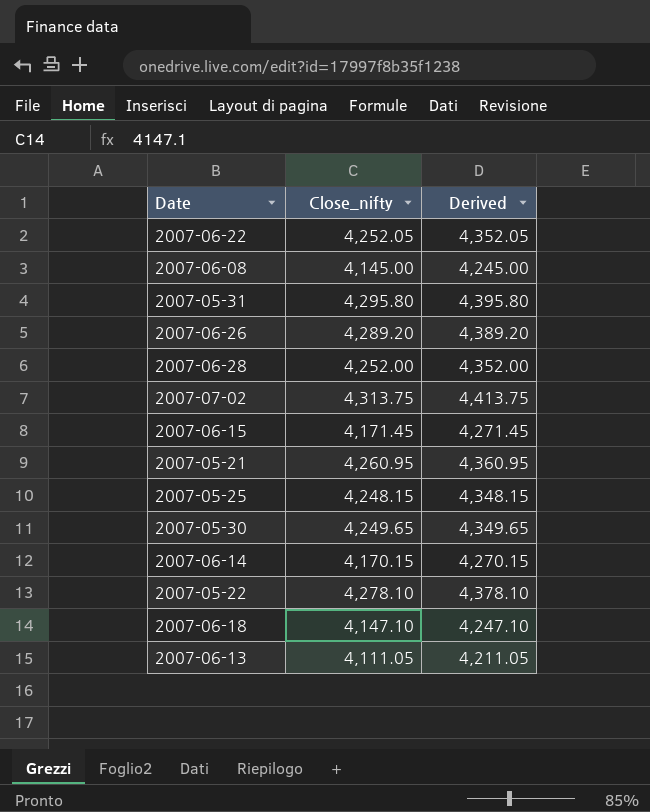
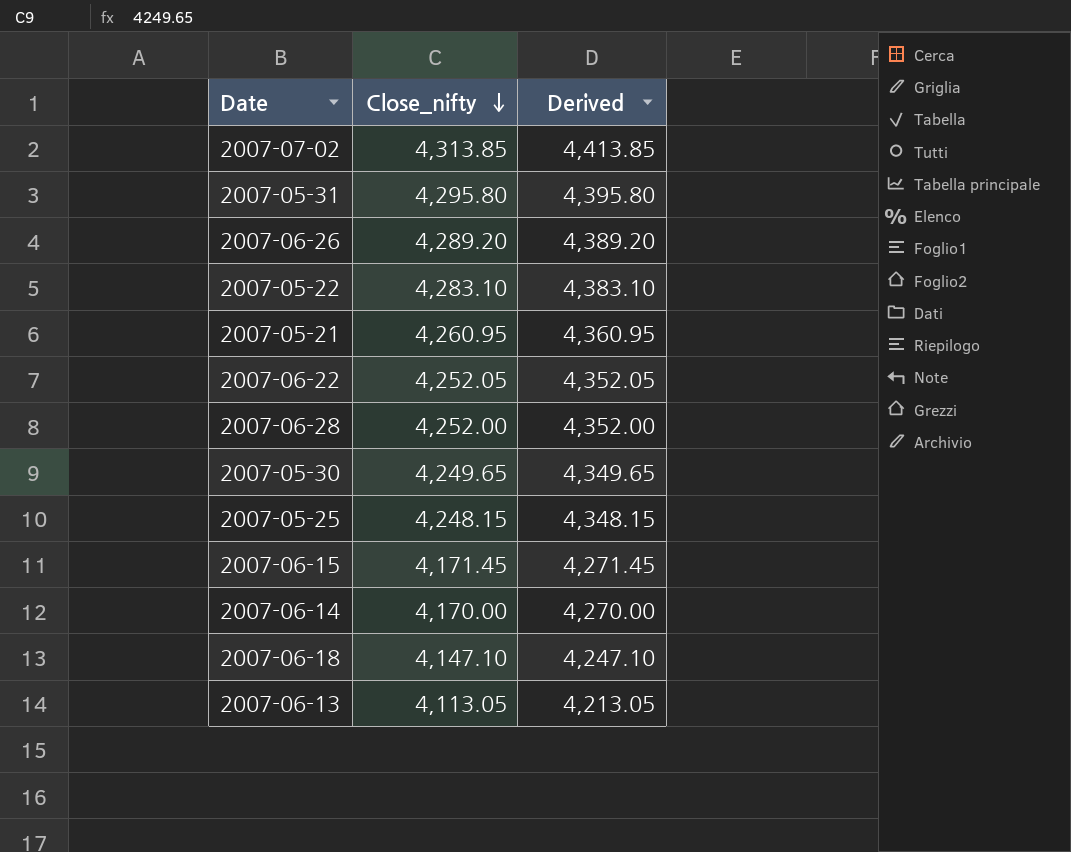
row order: none -> Close_nifty descending
row 2007-06-08: 4,145.00 | 4,245.00 -> none
2007-07-02 | Close_nifty: 4,313.75 -> 4,313.85
2007-07-02 | Derived: 4,413.75 -> 4,413.85
2007-05-22 | Close_nifty: 4,278.10 -> 4,283.10
2007-05-22 | Derived: 4,378.10 -> 4,383.10
2007-06-14 | Close_nifty: 4,170.15 -> 4,170.00
2007-06-14 | Derived: 4,270.15 -> 4,270.00
2007-06-13 | Close_nifty: 4,111.05 -> 4,113.05
2007-06-13 | Derived: 4,211.05 -> 4,213.05

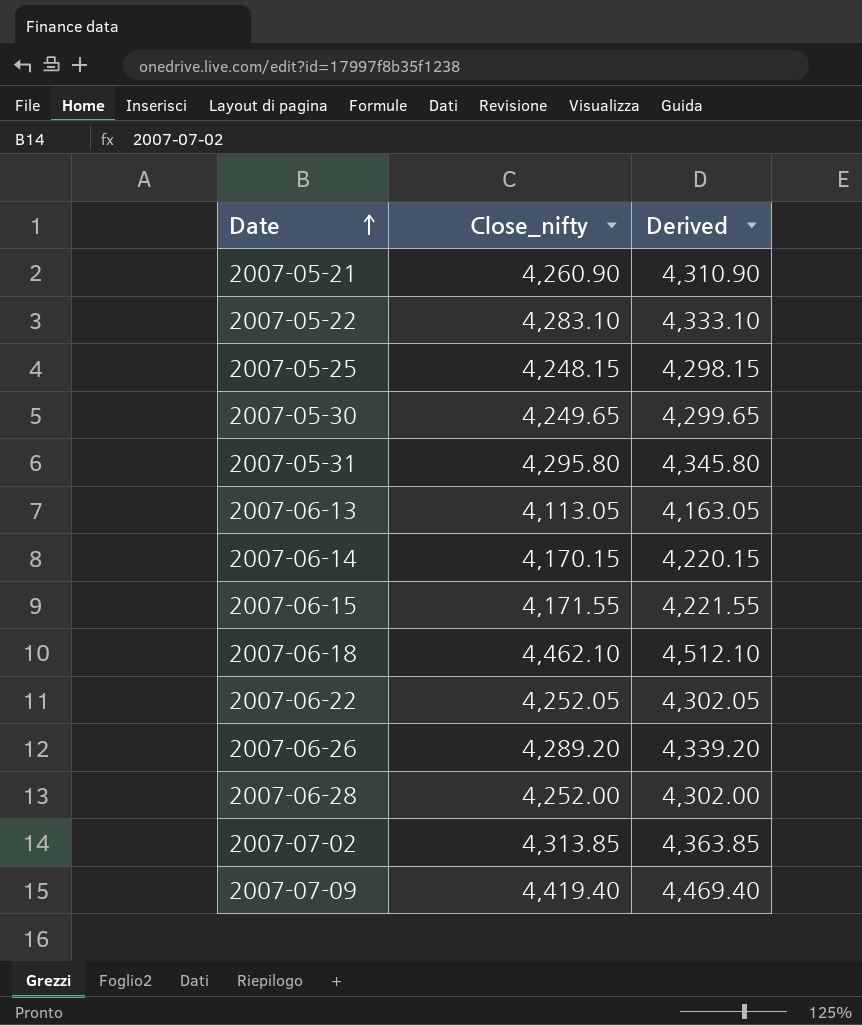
row order: Close_nifty descending -> Date ascending
column Derived | formula: [Close_nifty] + 100 -> [Close_nifty] + 50
2007-05-21 | Close_nifty: 4,260.95 -> 4,260.90
2007-06-14 | Close_nifty: 4,170.00 -> 4,170.15
2007-06-15 | Close_nifty: 4,171.45 -> 4,171.55
2007-06-18 | Close_nifty: 4,147.10 -> 4,462.10
row 2007-07-09: none -> 4,419.40 | 4,469.40

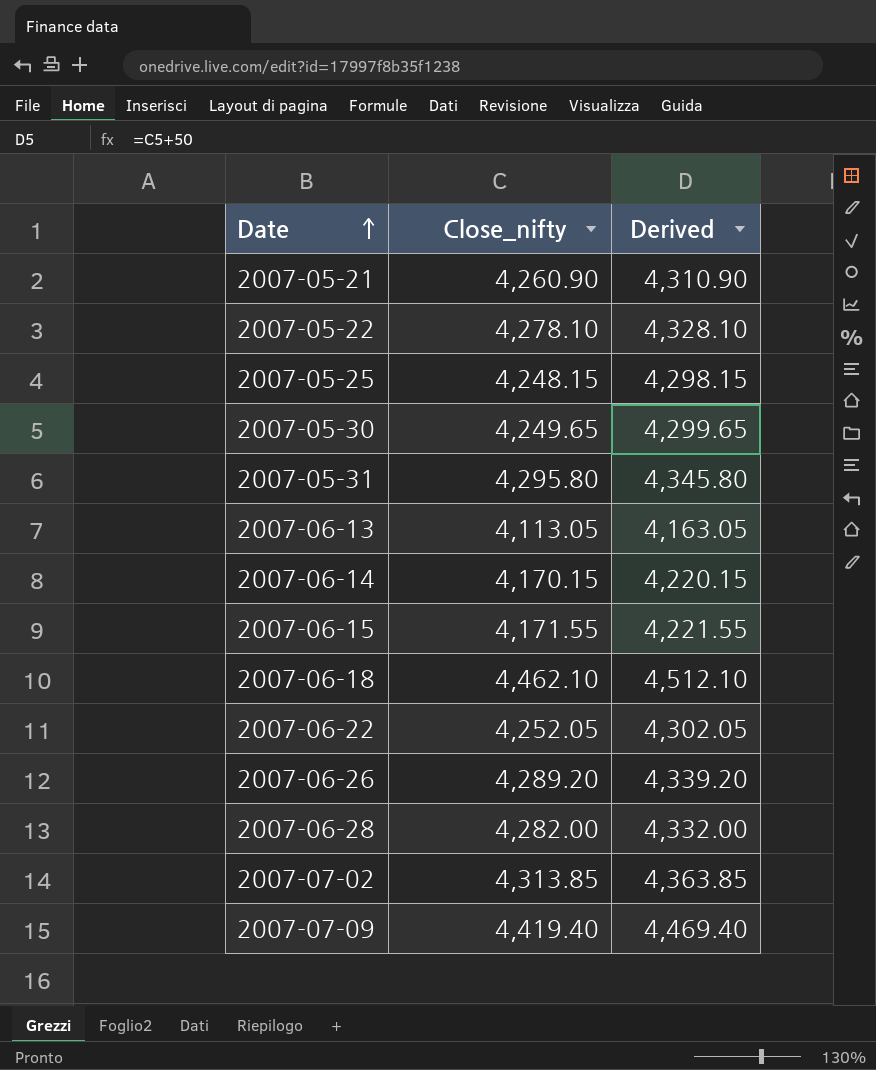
2007-05-22 | Close_nifty: 4,283.10 -> 4,278.10
2007-05-22 | Derived: 4,333.10 -> 4,328.10
2007-06-28 | Close_nifty: 4,252.00 -> 4,282.00
2007-06-28 | Derived: 4,302.00 -> 4,332.00

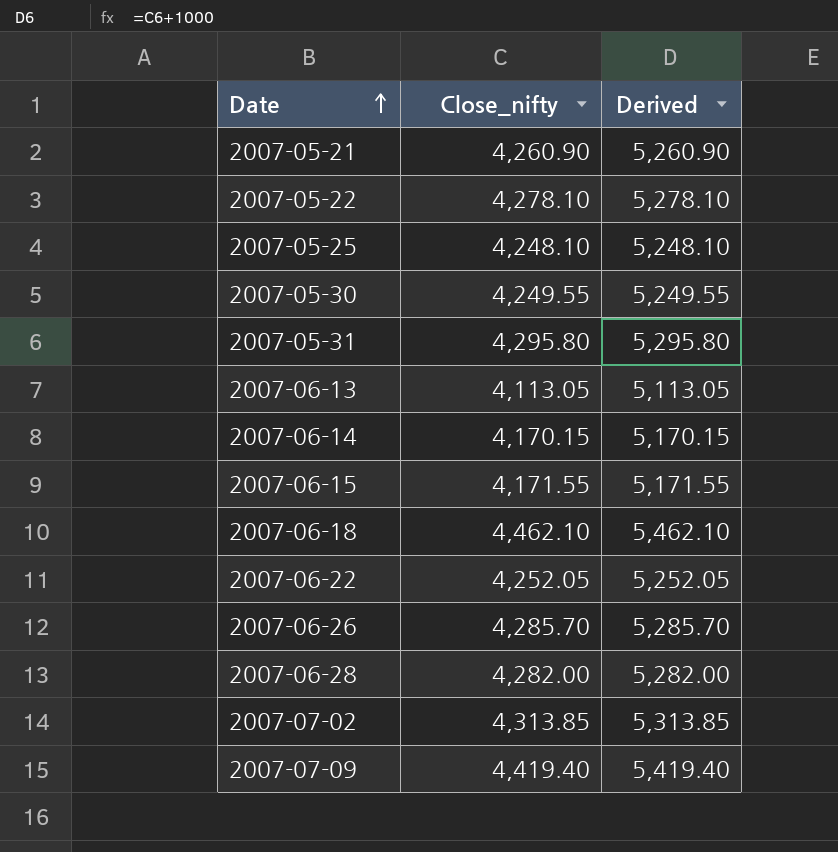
column Derived | formula: [Close_nifty] + 50 -> [Close_nifty] + 1000
2007-05-25 | Close_nifty: 4,248.15 -> 4,248.10
2007-05-30 | Close_nifty: 4,249.65 -> 4,249.55
2007-06-26 | Close_nifty: 4,289.20 -> 4,285.70

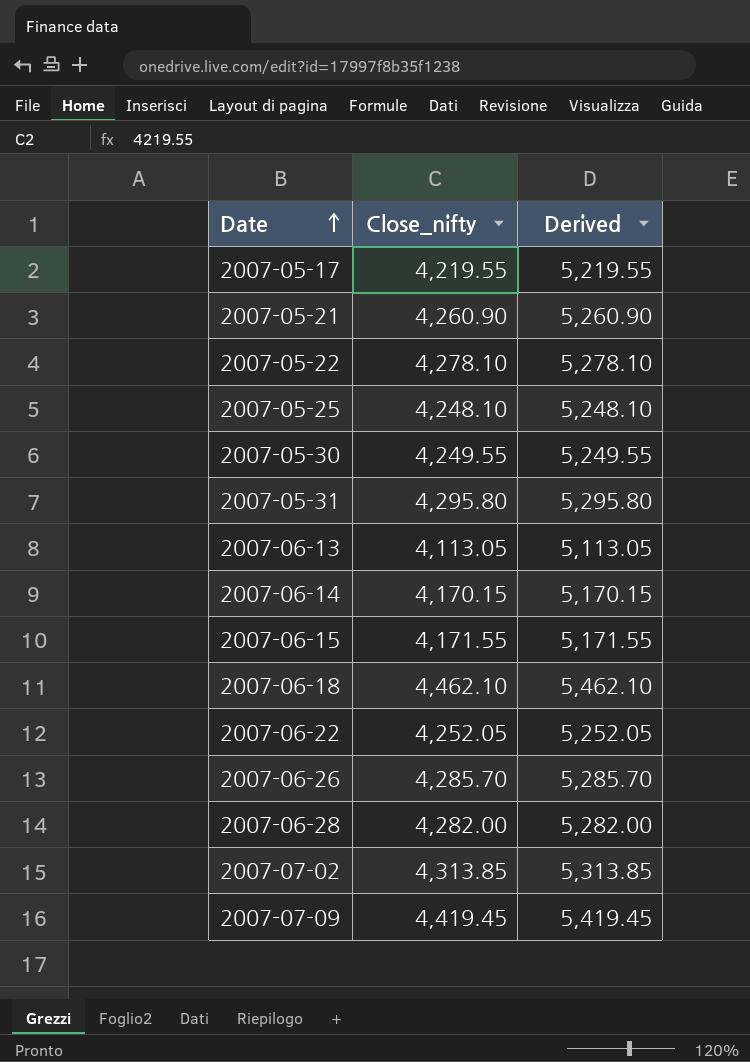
row 2007-05-17: none -> 4,219.55 | 5,219.55
2007-07-09 | Close_nifty: 4,419.40 -> 4,419.45
2007-07-09 | Derived: 5,419.40 -> 5,419.45

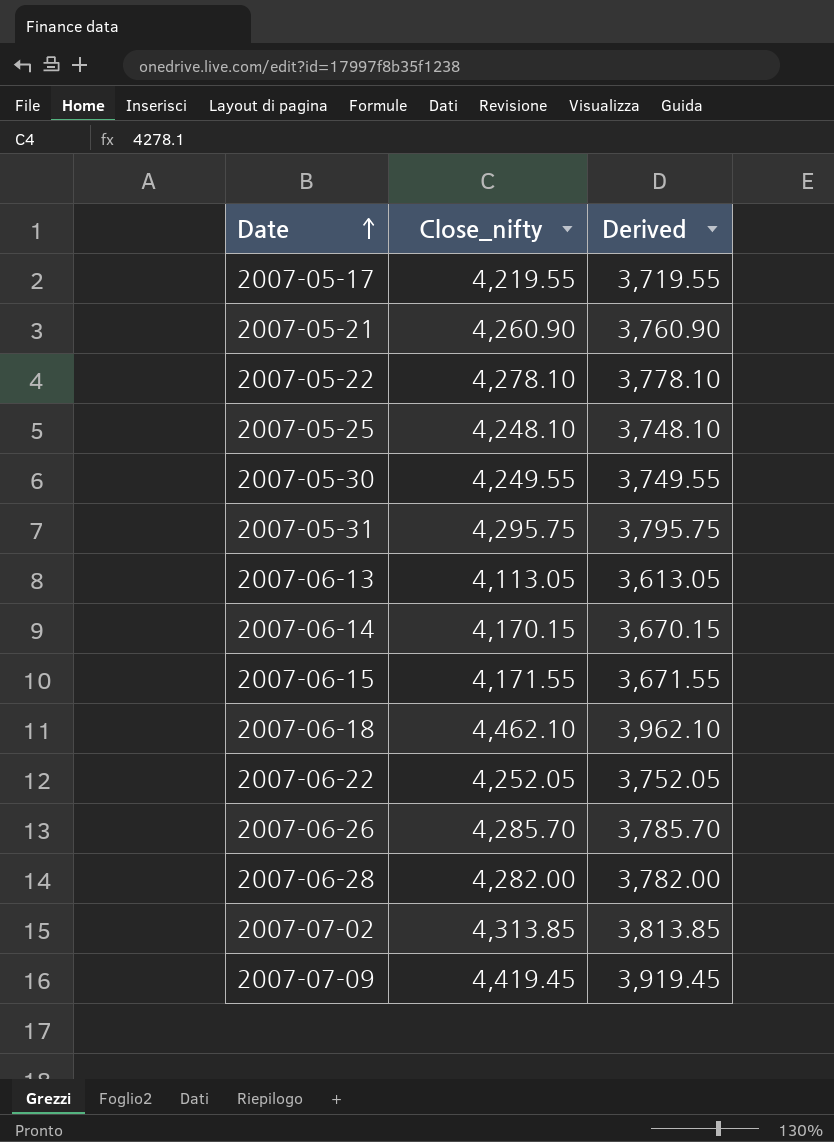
column Derived | formula: [Close_nifty] + 1000 -> [Close_nifty] - 500
2007-05-31 | Close_nifty: 4,295.80 -> 4,295.75

